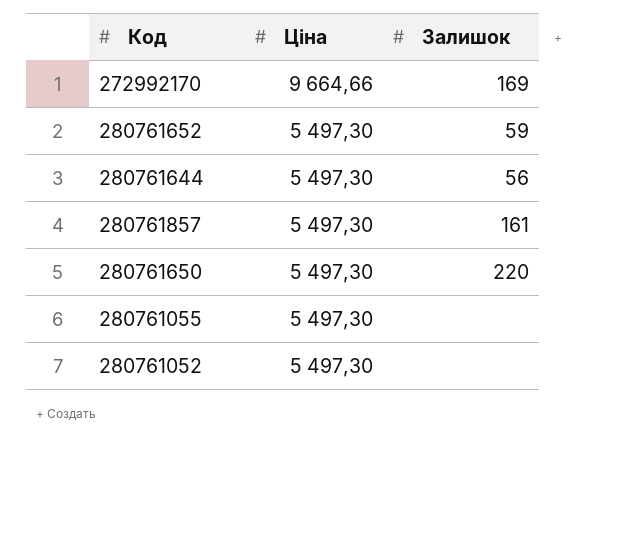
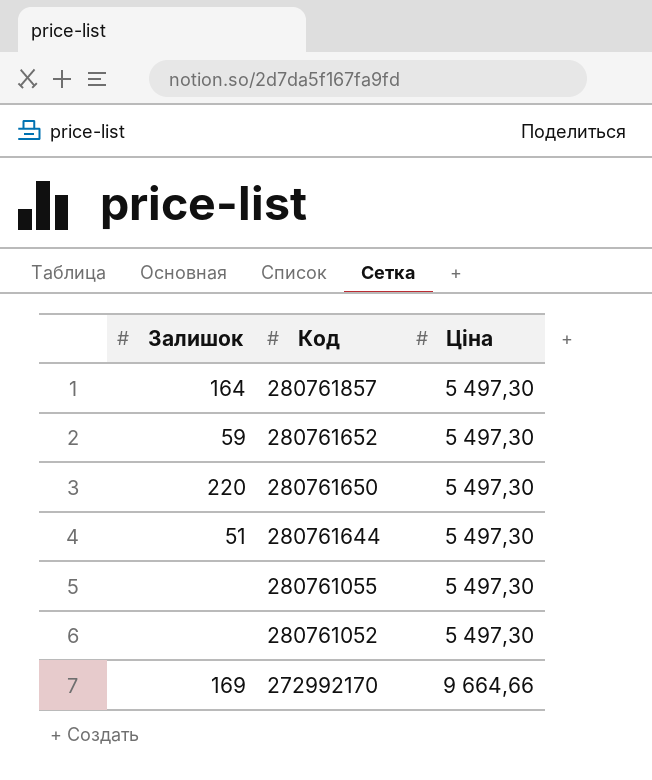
row order: Ціна descending -> Код descending
column Залишок | position: 3 -> 1
280761857 | Залишок: 161 -> 164
280761644 | Залишок: 56 -> 51

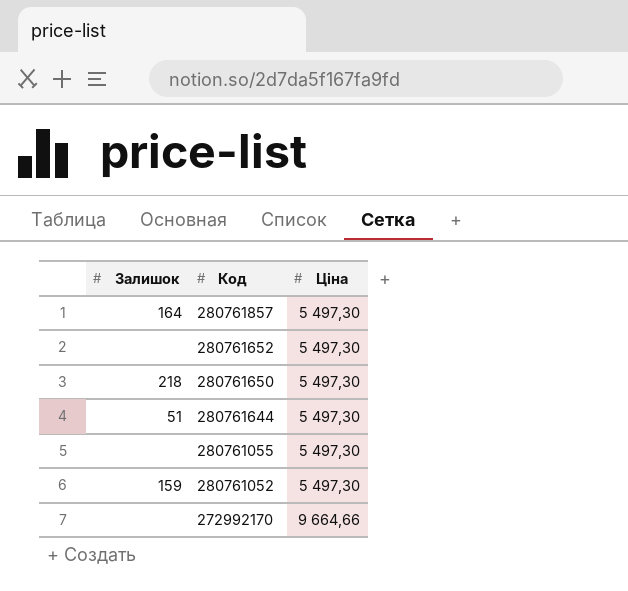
280761652 | Залишок: 59 -> none
280761650 | Залишок: 220 -> 218
280761052 | Залишок: none -> 159
272992170 | Залишок: 169 -> none

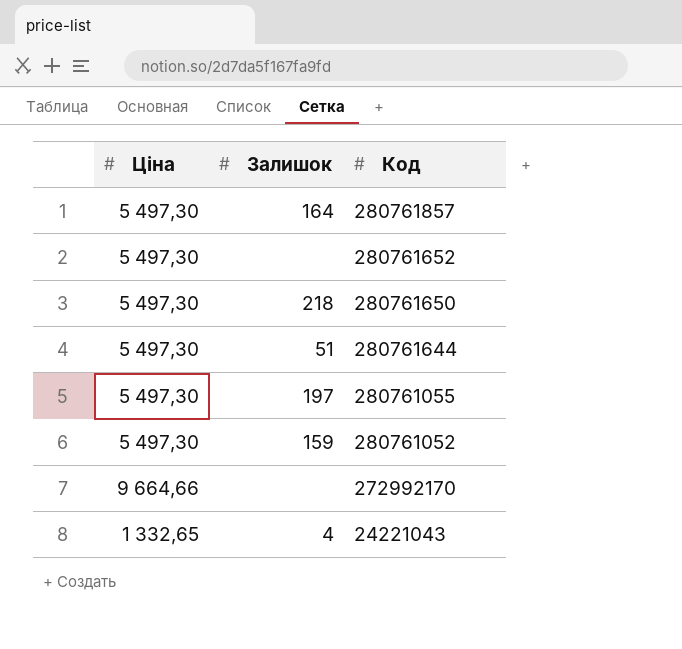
column Ціна | position: 3 -> 1
280761055 | Залишок: none -> 197
row 24221043: none -> 1 332,65 | 4

